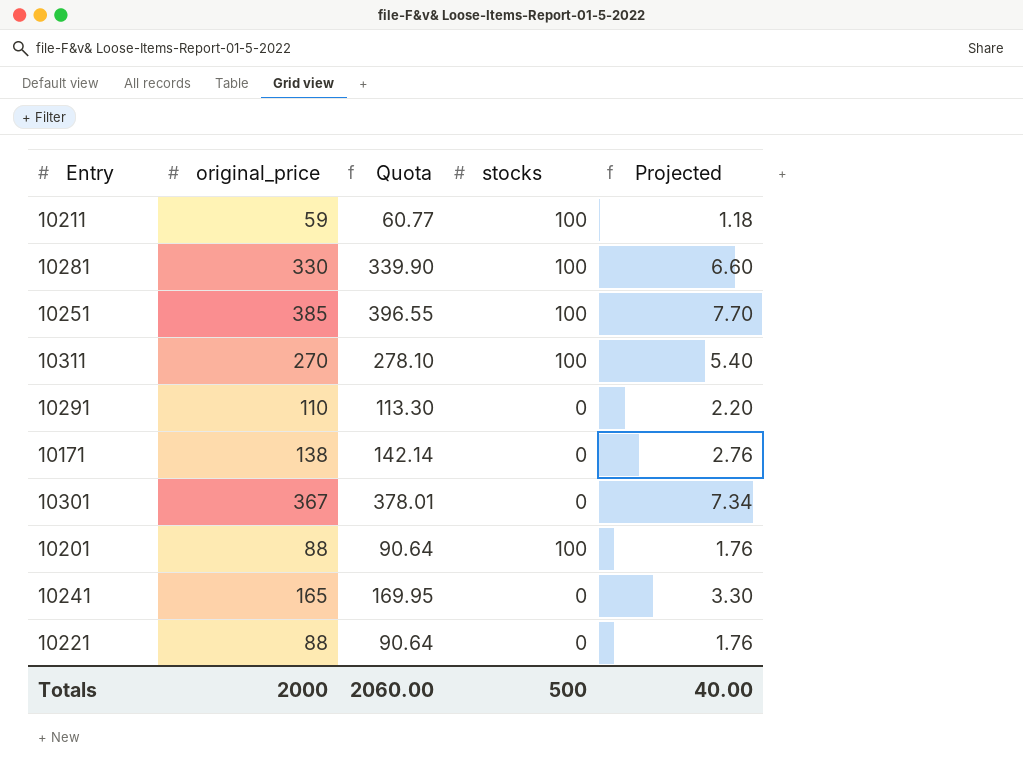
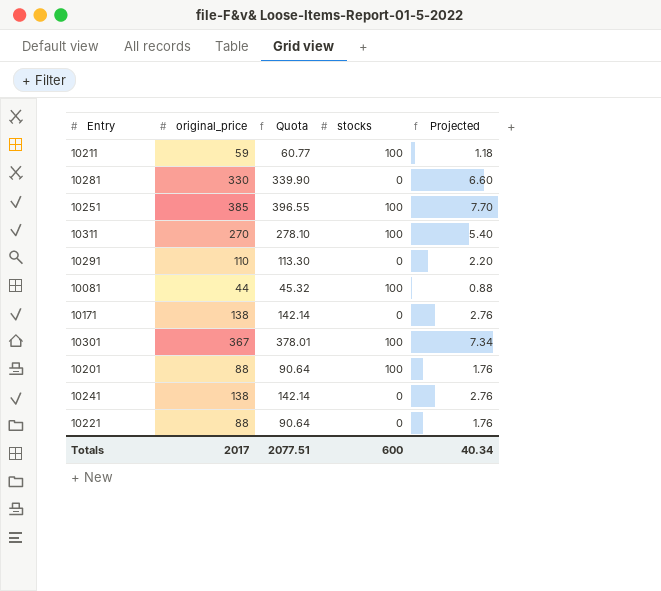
10281 | stocks: 100 -> 0
row 10081: none -> 44 | 45.32 | 100 | 0.88
10301 | stocks: 0 -> 100
10241 | original_price: 165 -> 138
10241 | Quota: 169.95 -> 142.14
10241 | Projected: 3.30 -> 2.76
Totals | original_price: 2000 -> 2017
Totals | Quota: 2060.00 -> 2077.51
Totals | stocks: 500 -> 600
Totals | Projected: 40.00 -> 40.34

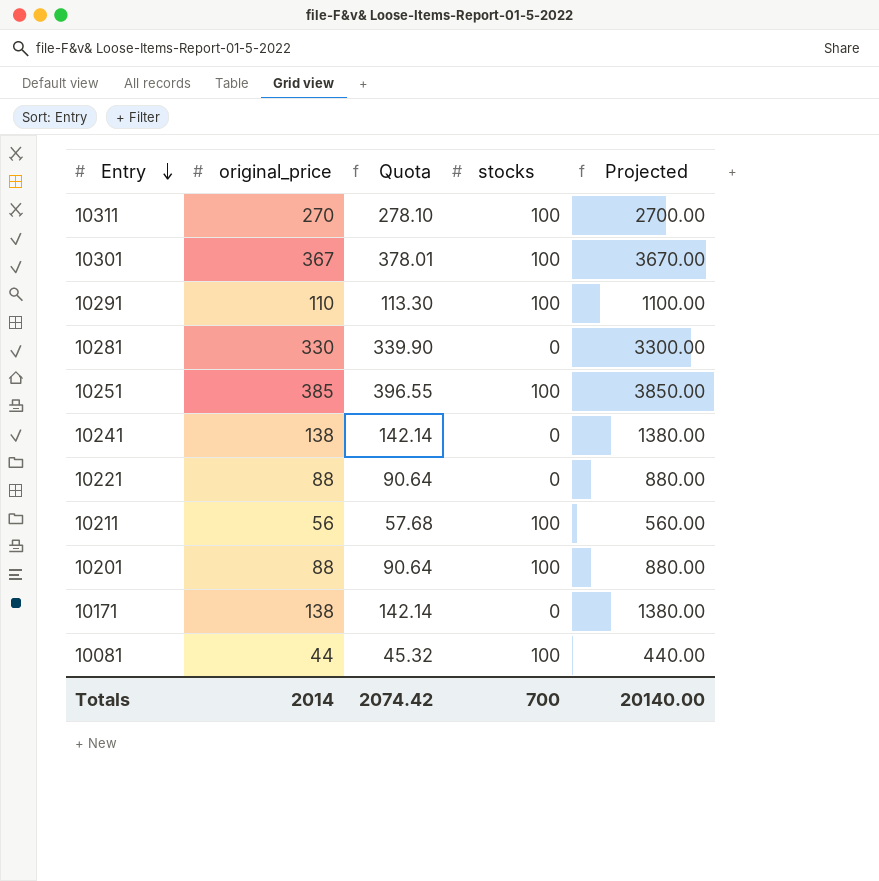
row order: none -> Entry descending
column Projected | formula: [original_price] * 0.02 -> [original_price] * 10
10291 | stocks: 0 -> 100
10211 | original_price: 59 -> 56
10211 | Quota: 60.77 -> 57.68
Totals | original_price: 2017 -> 2014
Totals | Quota: 2077.51 -> 2074.42
Totals | stocks: 600 -> 700
Totals | Projected: 40.34 -> 20140.00

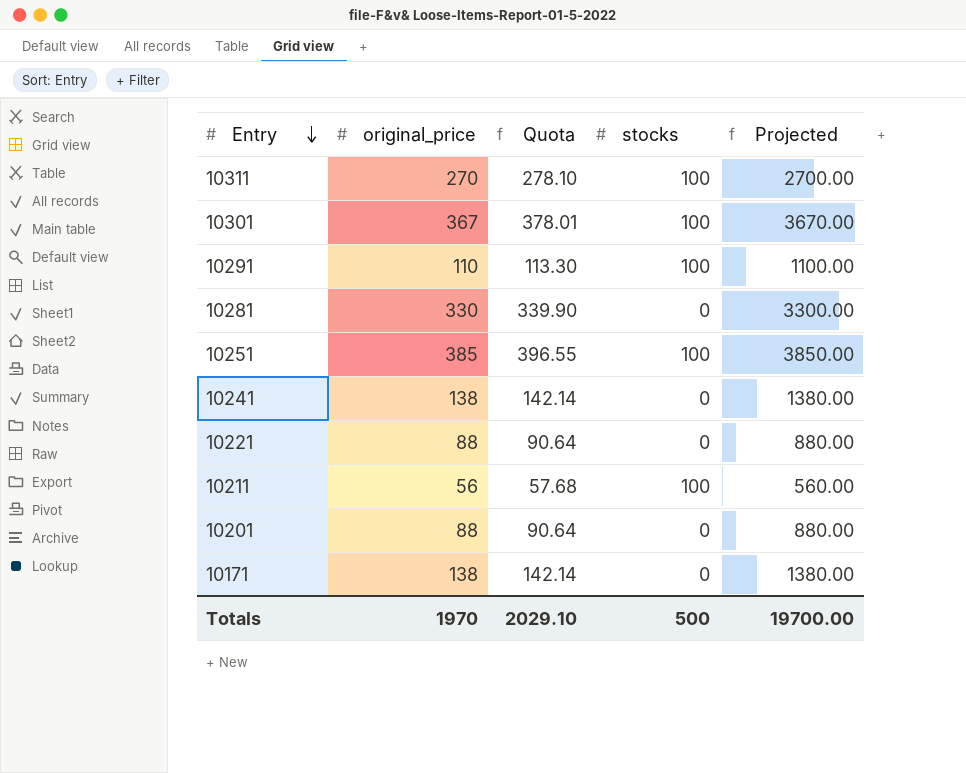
row 10081: 44 | 45.32 | 100 | 440.00 -> none
10201 | stocks: 100 -> 0
Totals | original_price: 2014 -> 1970
Totals | Quota: 2074.42 -> 2029.10
Totals | stocks: 700 -> 500
Totals | Projected: 20140.00 -> 19700.00

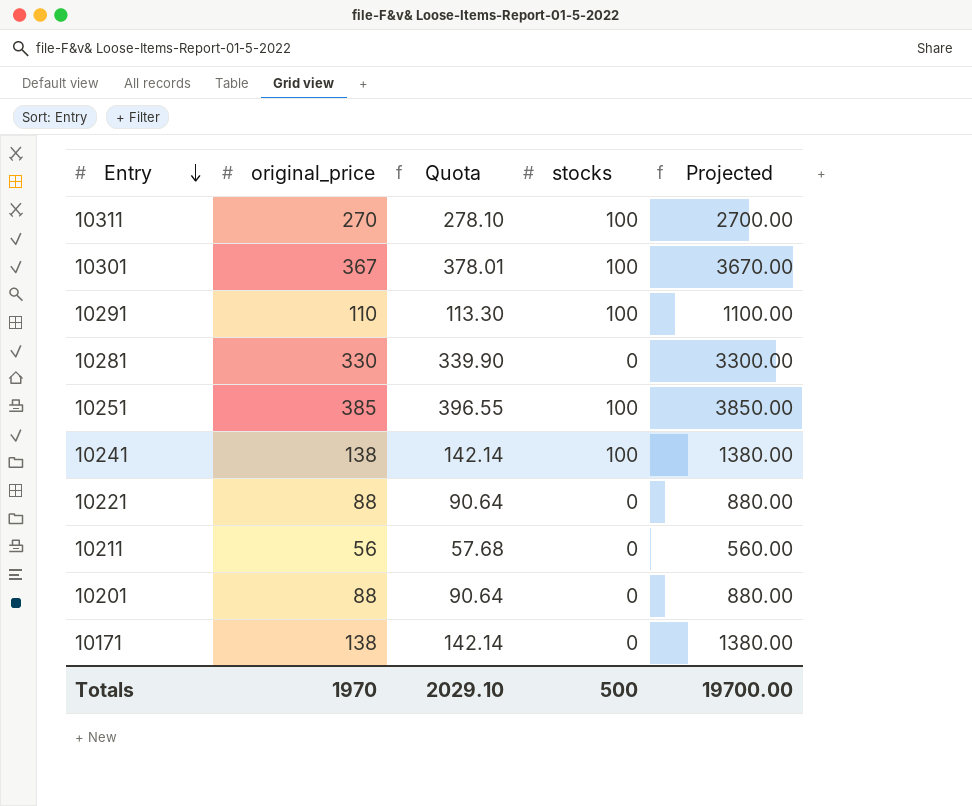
10241 | stocks: 0 -> 100
10211 | stocks: 100 -> 0

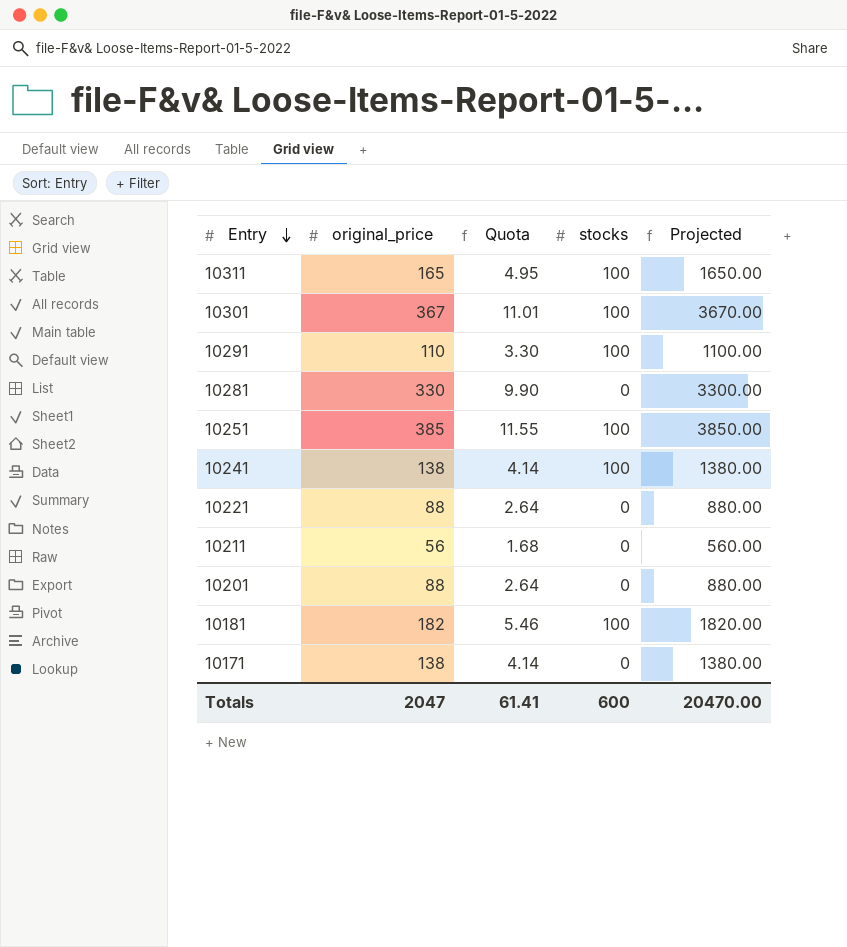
column Quota | formula: [original_price] * 1.03 -> [original_price] * 0.03
10311 | original_price: 270 -> 165
10311 | Projected: 2700.00 -> 1650.00
row 10181: none -> 182 | 5.46 | 100 | 1820.00
Totals | original_price: 1970 -> 2047
Totals | Quota: 2029.10 -> 61.41
Totals | stocks: 500 -> 600
Totals | Projected: 19700.00 -> 20470.00

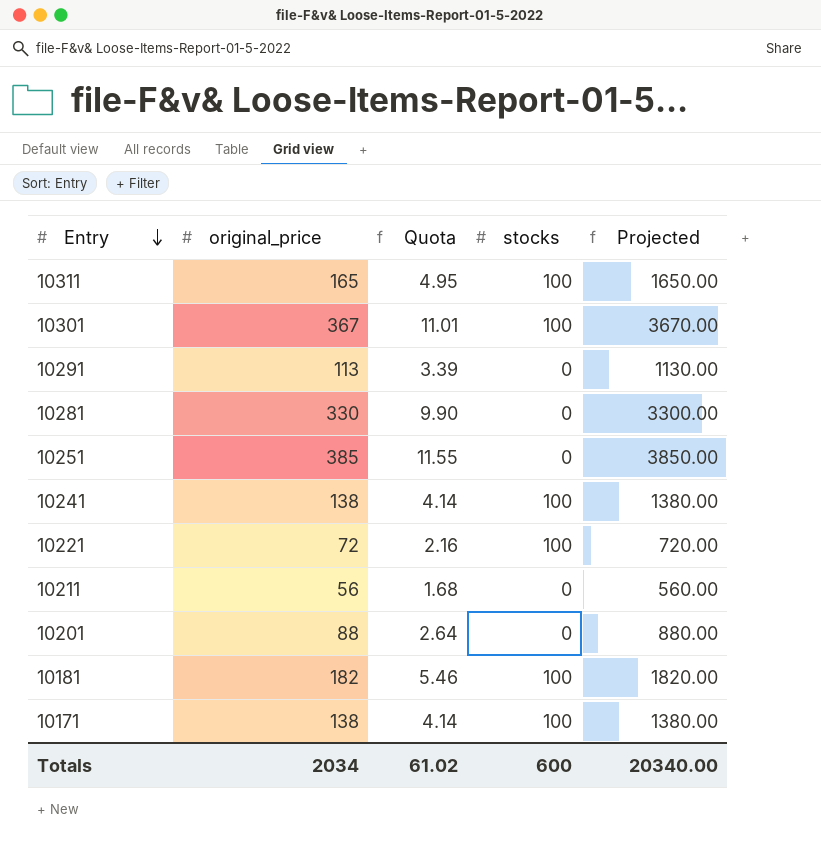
10291 | original_price: 110 -> 113
10291 | Quota: 3.30 -> 3.39
10291 | stocks: 100 -> 0
10291 | Projected: 1100.00 -> 1130.00
10251 | stocks: 100 -> 0
10221 | original_price: 88 -> 72
10221 | Quota: 2.64 -> 2.16
10221 | stocks: 0 -> 100
10221 | Projected: 880.00 -> 720.00
10171 | stocks: 0 -> 100
Totals | original_price: 2047 -> 2034
Totals | Quota: 61.41 -> 61.02
Totals | Projected: 20470.00 -> 20340.00

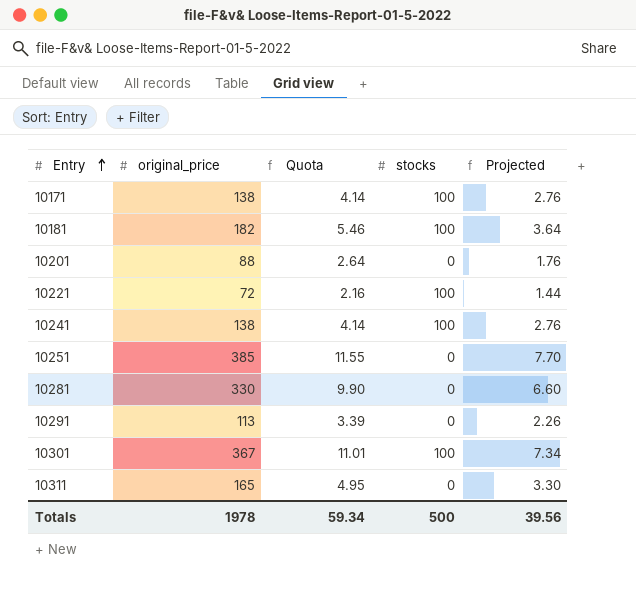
row order: Entry descending -> Entry ascending
column Projected | formula: [original_price] * 10 -> [original_price] * 0.02
row 10211: 56 | 1.68 | 0 | 560.00 -> none
10311 | stocks: 100 -> 0
Totals | original_price: 2034 -> 1978
Totals | Quota: 61.02 -> 59.34
Totals | stocks: 600 -> 500
Totals | Projected: 20340.00 -> 39.56

